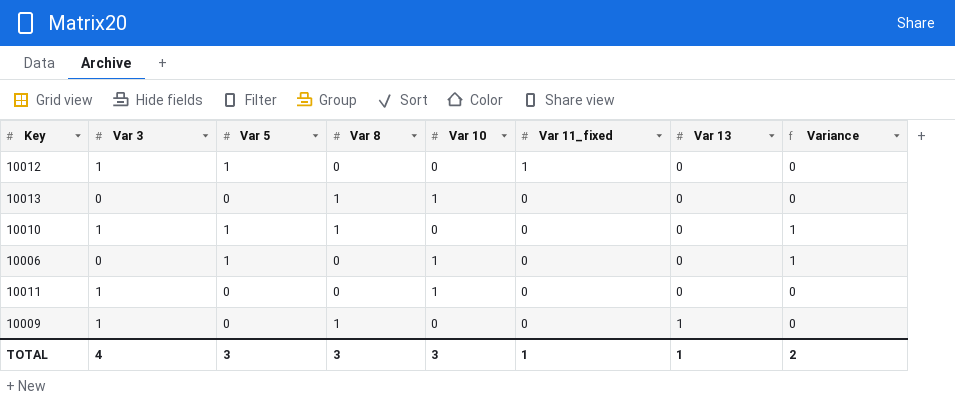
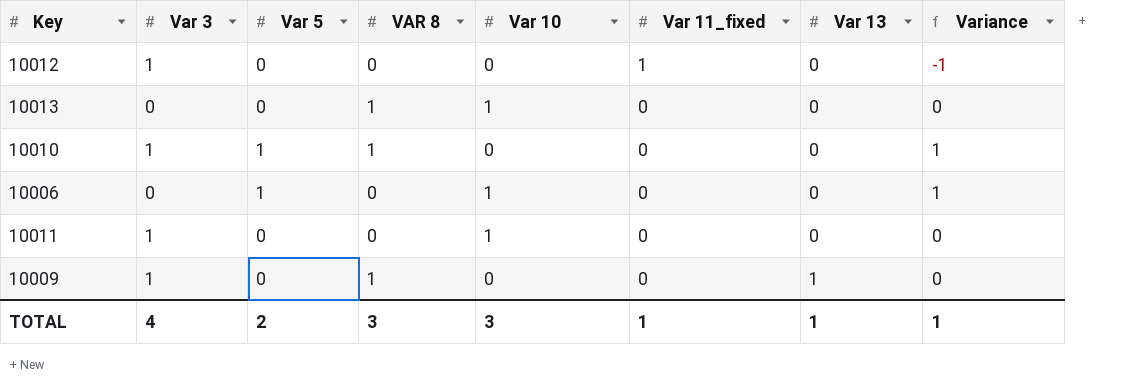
column name: Var 8 -> VAR 8
10012 | Var 5: 1 -> 0
10012 | Variance: 0 -> -1
TOTAL | Var 5: 3 -> 2
TOTAL | Variance: 2 -> 1

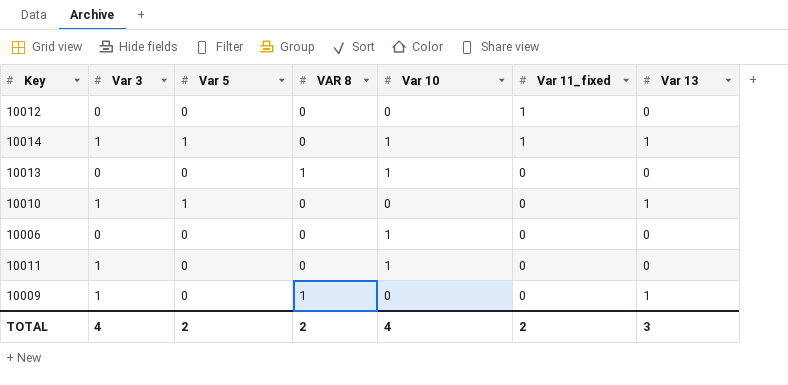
column Variance | formula: [Var 5] - [Var 11_fixed] -> none
10012 | Var 3: 1 -> 0
row 10014: none -> 1 | 1 | 0 | 1 | 1 | 1
10010 | VAR 8: 1 -> 0
10010 | Var 13: 0 -> 1
10006 | Var 5: 1 -> 0
TOTAL | VAR 8: 3 -> 2
TOTAL | Var 10: 3 -> 4
TOTAL | Var 11_fixed: 1 -> 2
TOTAL | Var 13: 1 -> 3

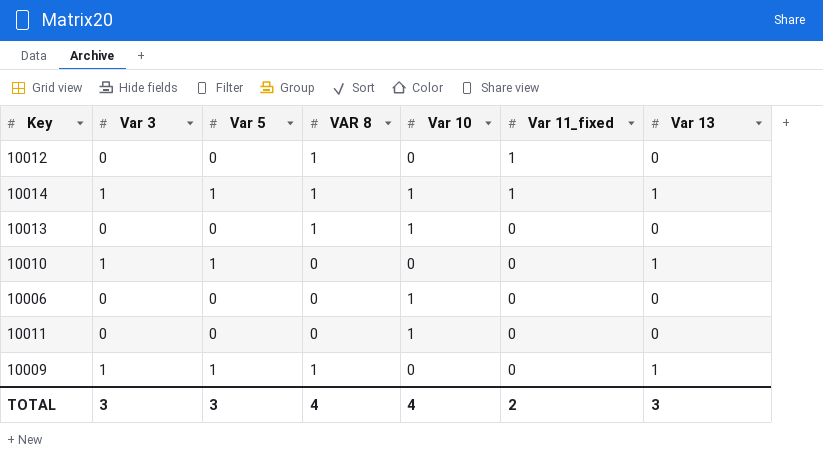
10012 | VAR 8: 0 -> 1
10014 | VAR 8: 0 -> 1
10011 | Var 3: 1 -> 0
10009 | Var 5: 0 -> 1
TOTAL | Var 3: 4 -> 3
TOTAL | Var 5: 2 -> 3
TOTAL | VAR 8: 2 -> 4

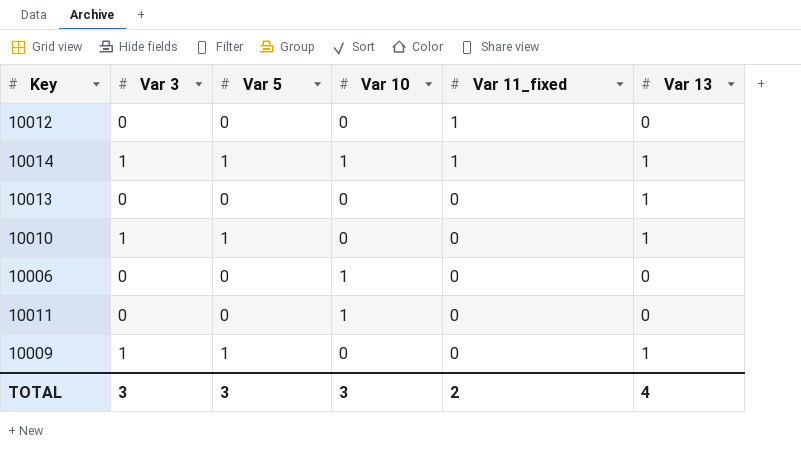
column VAR 8 | position: 4 -> none
10013 | Var 10: 1 -> 0
10013 | Var 13: 0 -> 1
TOTAL | Var 10: 4 -> 3
TOTAL | Var 13: 3 -> 4

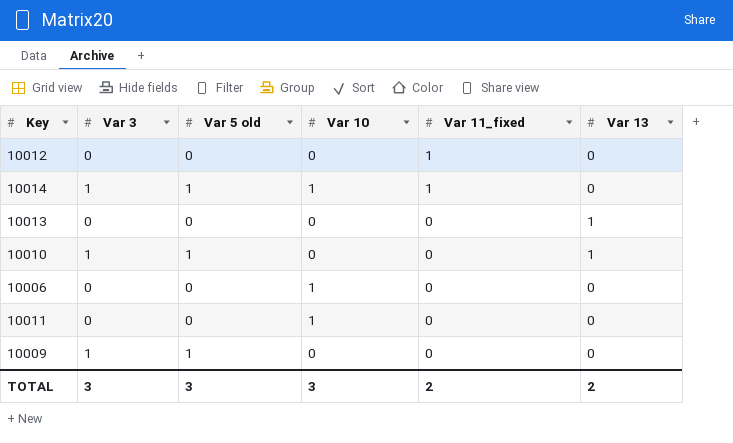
column name: Var 5 -> Var 5 old
10014 | Var 13: 1 -> 0
10009 | Var 13: 1 -> 0
TOTAL | Var 13: 4 -> 2

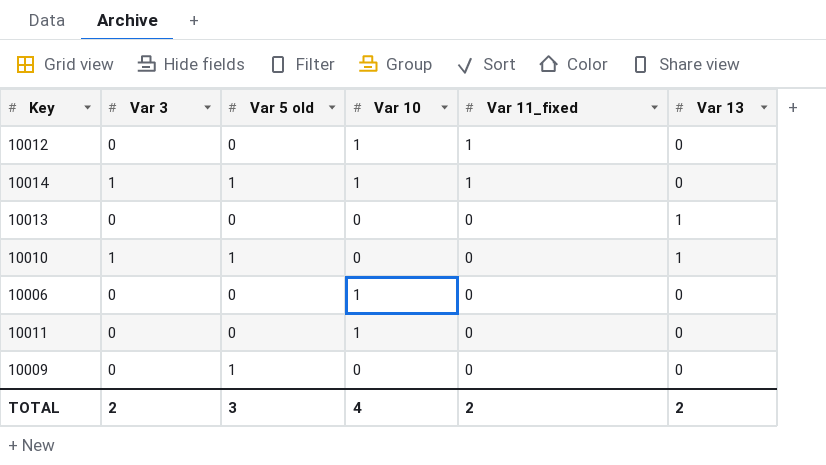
10012 | Var 10: 0 -> 1
10009 | Var 3: 1 -> 0
TOTAL | Var 3: 3 -> 2
TOTAL | Var 10: 3 -> 4

